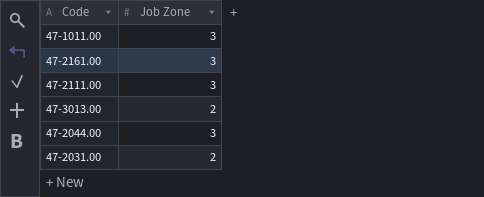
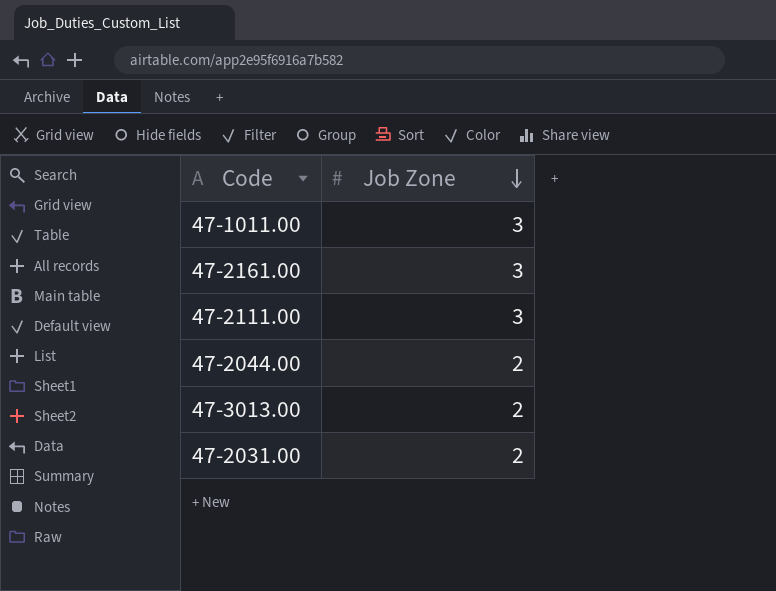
row order: none -> Job Zone descending
47-2044.00 | Job Zone: 3 -> 2

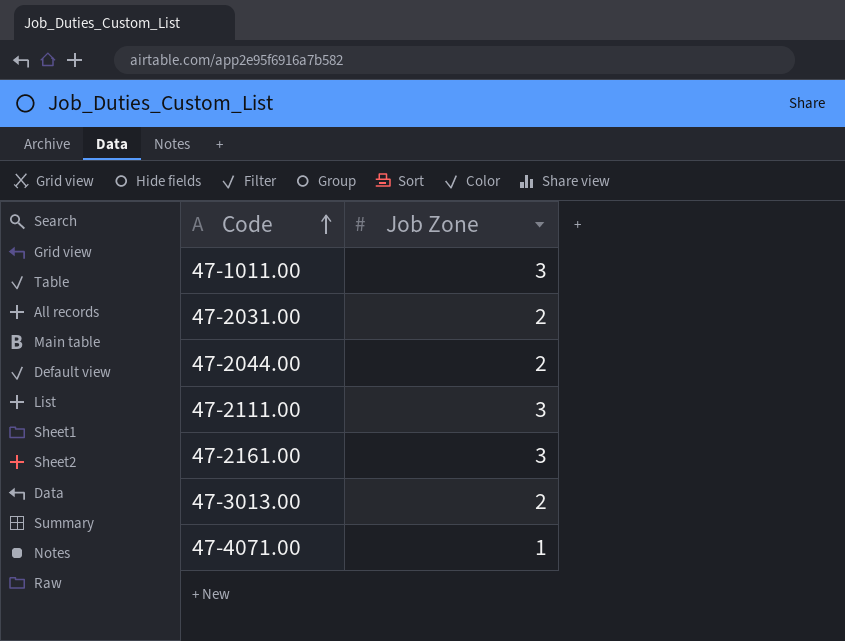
row order: Job Zone descending -> Code ascending
row 47-4071.00: none -> 1

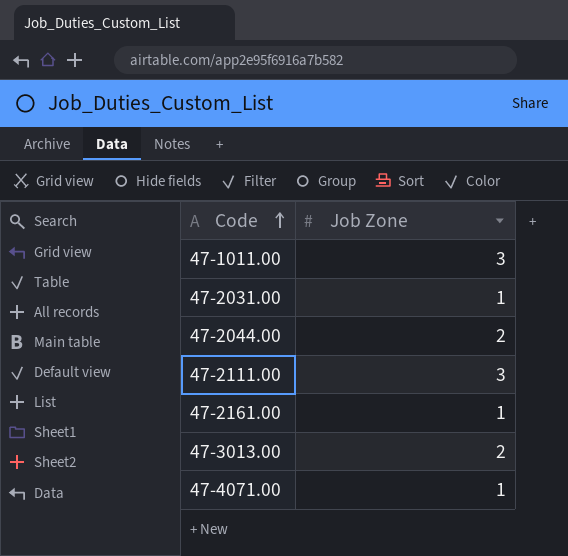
47-2031.00 | Job Zone: 2 -> 1
47-2161.00 | Job Zone: 3 -> 1

